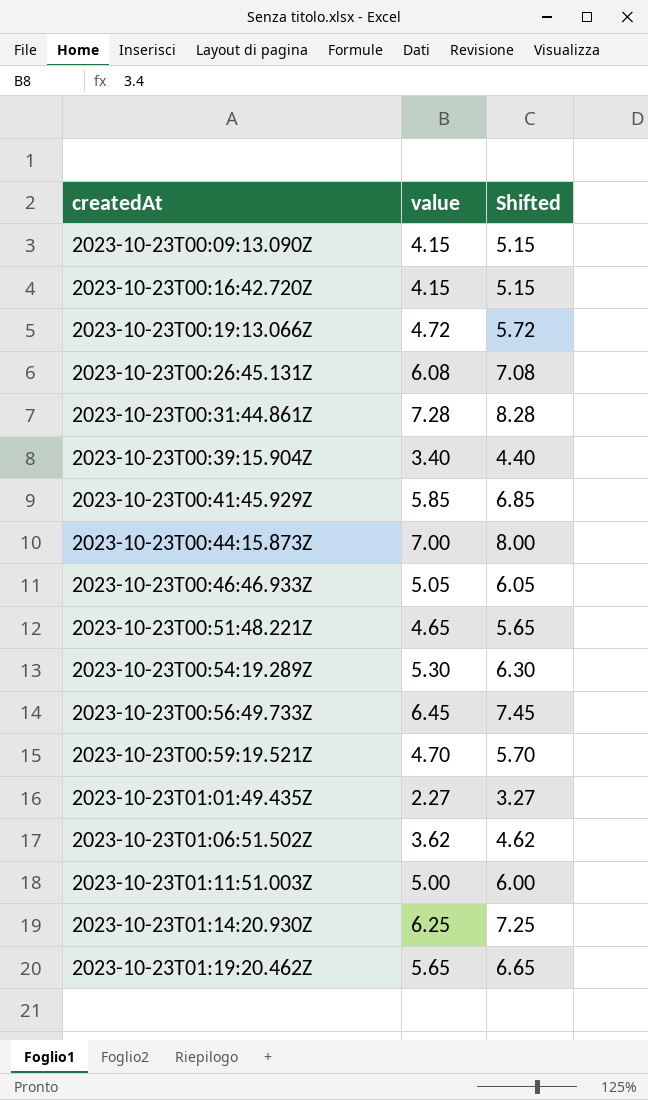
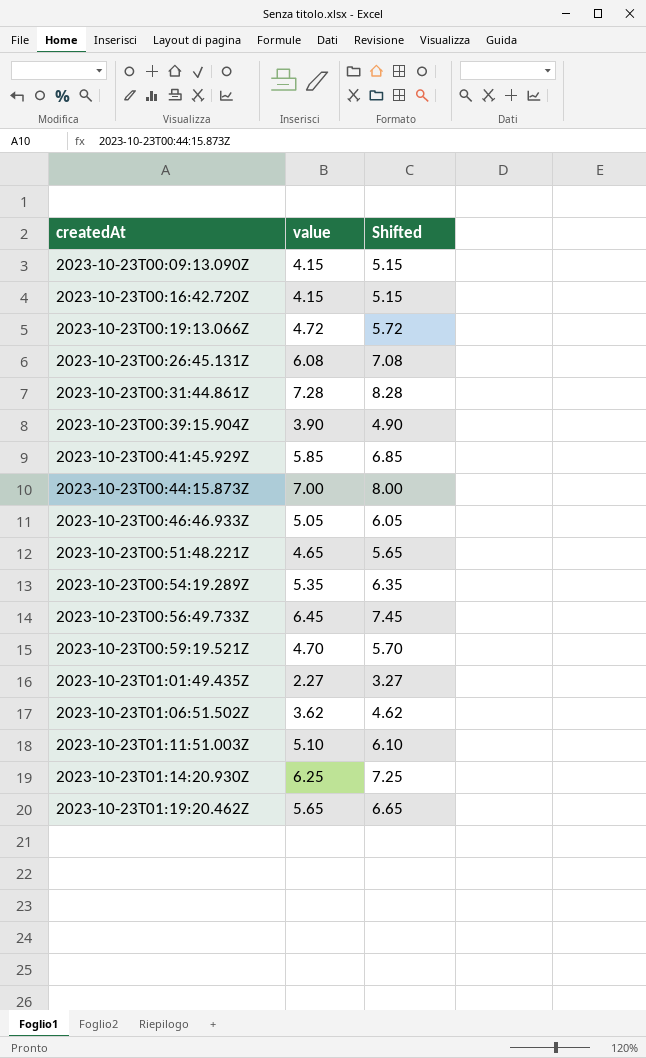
2023-10-23T00:39:15.904Z | value: 3.40 -> 3.90
2023-10-23T00:39:15.904Z | Shifted: 4.40 -> 4.90
2023-10-23T00:54:19.289Z | value: 5.30 -> 5.35
2023-10-23T00:54:19.289Z | Shifted: 6.30 -> 6.35
2023-10-23T01:11:51.003Z | value: 5.00 -> 5.10
2023-10-23T01:11:51.003Z | Shifted: 6.00 -> 6.10

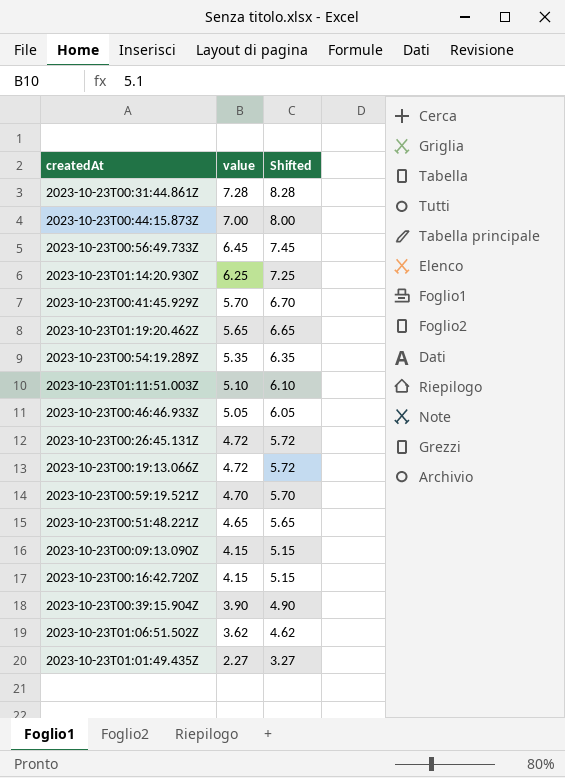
row order: createdAt ascending -> value descending
2023-10-23T00:41:45.929Z | value: 5.85 -> 5.70
2023-10-23T00:41:45.929Z | Shifted: 6.85 -> 6.70
2023-10-23T00:26:45.131Z | value: 6.08 -> 4.72
2023-10-23T00:26:45.131Z | Shifted: 7.08 -> 5.72

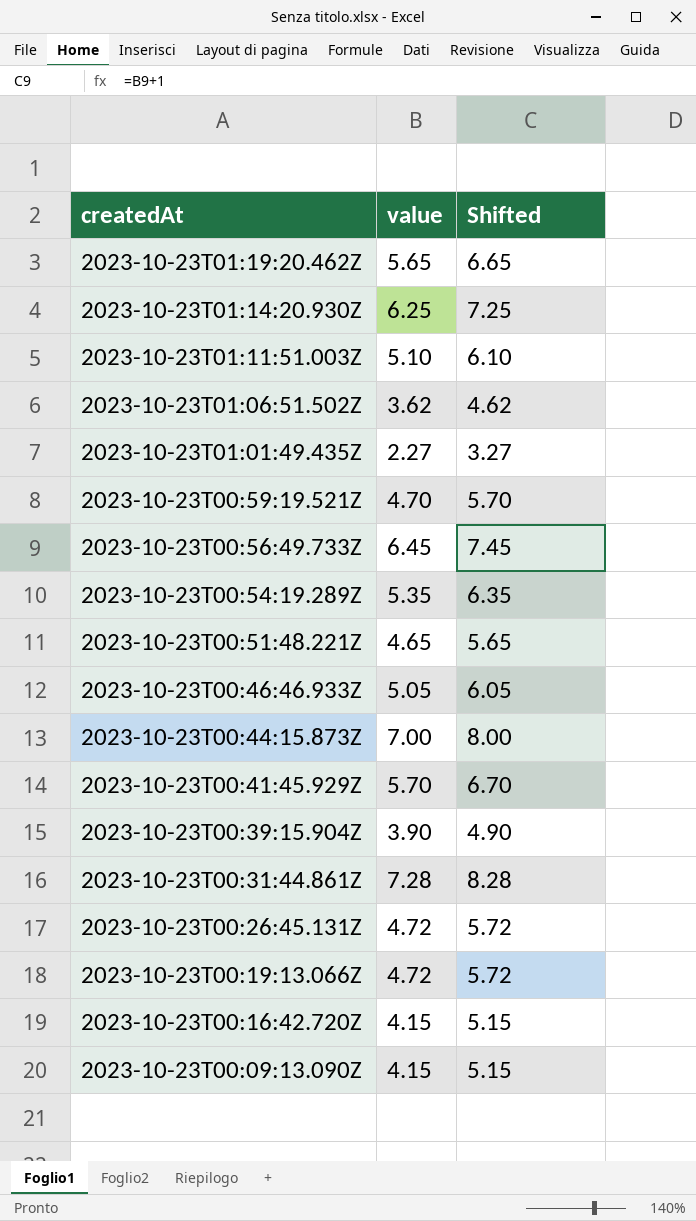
row order: value descending -> createdAt descending

